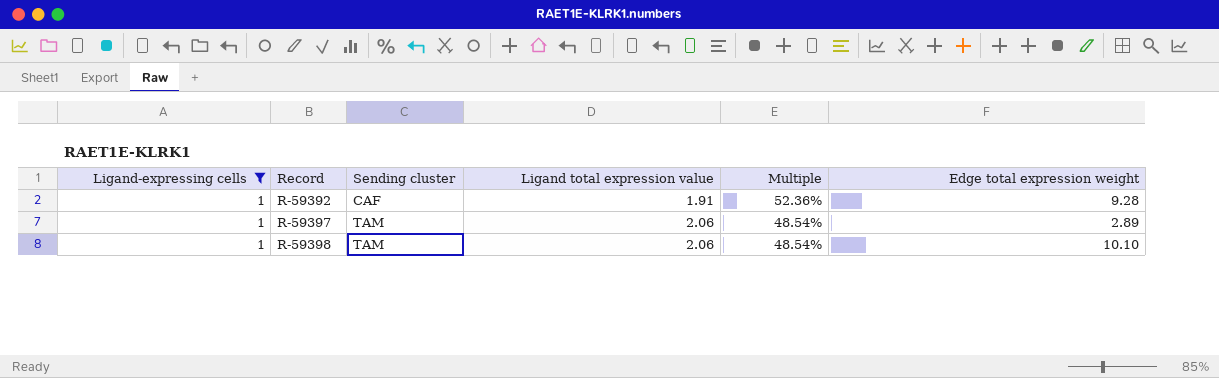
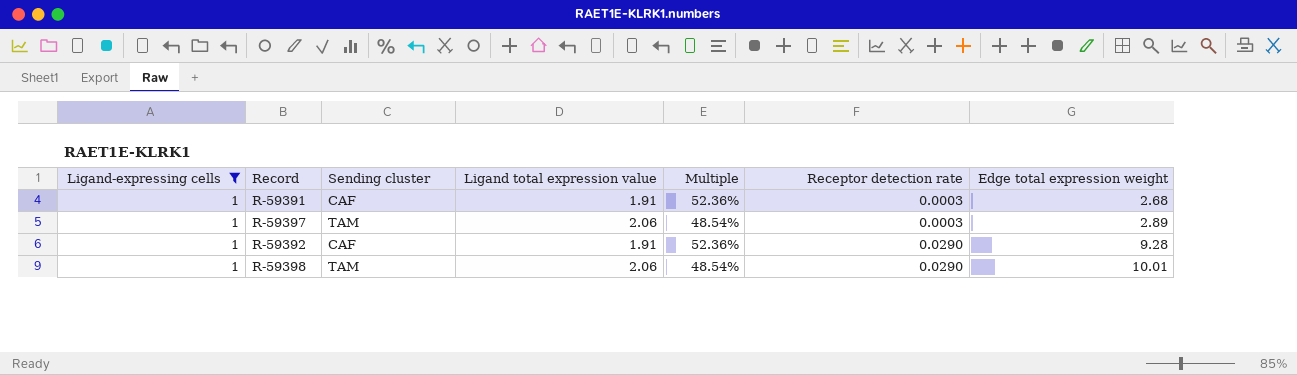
row order: Record ascending -> Receptor detection rate ascending
column Receptor detection rate | position: none -> 6
row R-59391: none -> 1 | CAF | 1.91 | 52.36% | 0.0003 | 2.68
R-59398 | Edge total expression weight: 10.10 -> 10.01

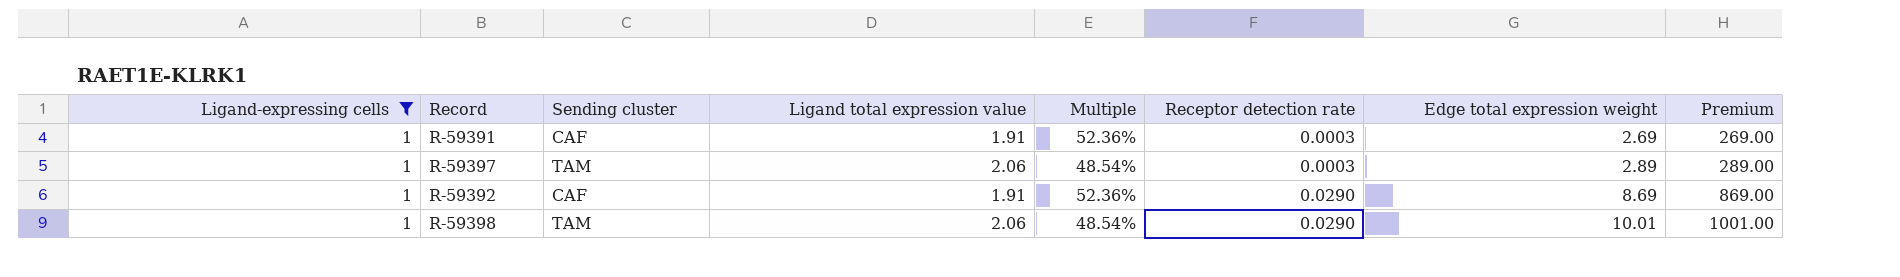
column Premium | formula: none -> [Edge total expression weight] * 100
R-59391 | Edge total expression weight: 2.68 -> 2.69
R-59392 | Edge total expression weight: 9.28 -> 8.69

